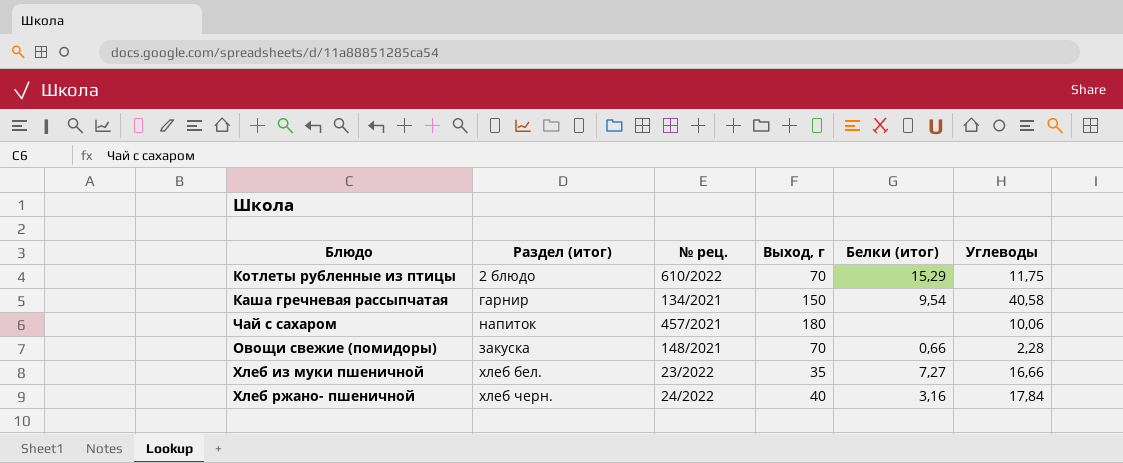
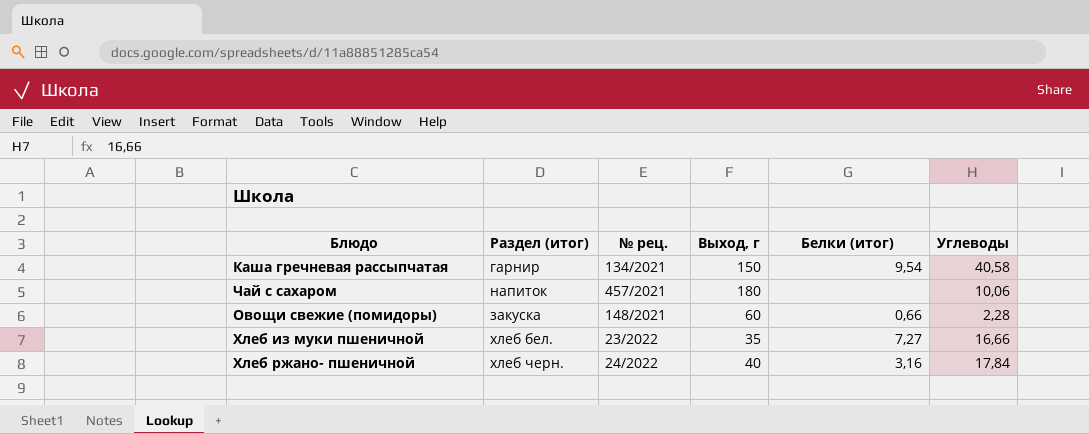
row Котлеты рубленные из птицы: 2 блюдо | 610/2022 | 70 | 15,29 | 11,75 -> none
Овощи свежие (помидоры) | Выход, г: 70 -> 60

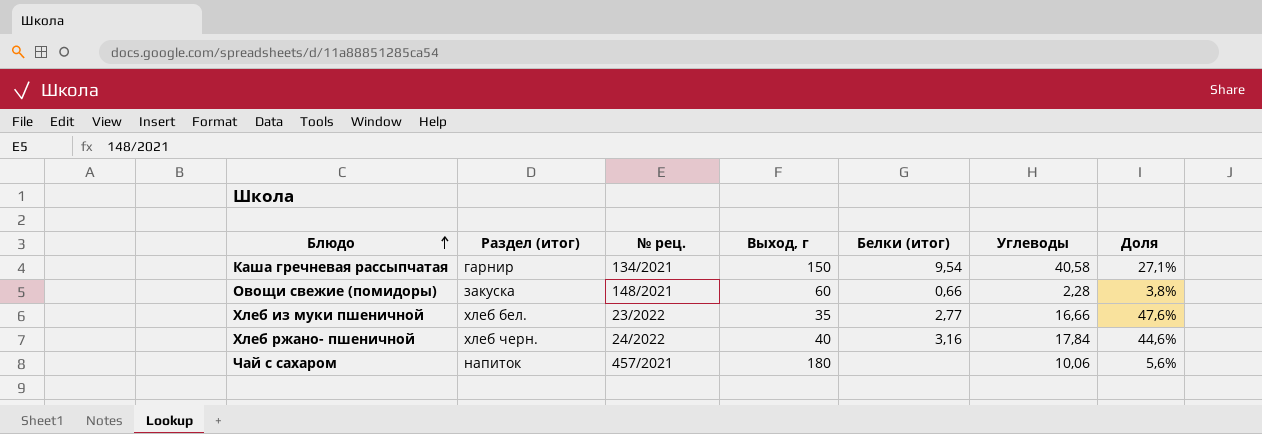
row order: none -> Блюдо ascending
column Доля | formula: none -> [Углеводы] / [Выход, г]
Хлеб из муки пшеничной | Белки (итог): 7,27 -> 2,77

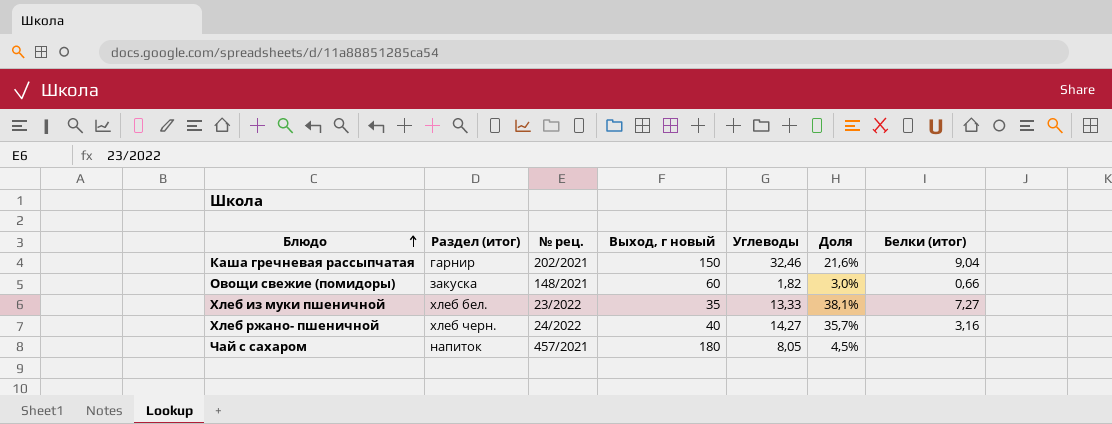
column name: Выход, г -> Выход, г новый
column Белки (итог) | position: 5 -> 7
Каша гречневая рассыпчатая | № рец.: 134/2021 -> 202/2021
Каша гречневая рассыпчатая | Углеводы: 40,58 -> 32,46
Каша гречневая рассыпчатая | Доля: 27,1% -> 21,6%
Каша гречневая рассыпчатая | Белки (итог): 9,54 -> 9,04
Овощи свежие (помидоры) | Углеводы: 2,28 -> 1,82
Овощи свежие (помидоры) | Доля: 3,8% -> 3,0%
Хлеб из муки пшеничной | Углеводы: 16,66 -> 13,33
Хлеб из муки пшеничной | Доля: 47,6% -> 38,1%
Хлеб из муки пшеничной | Белки (итог): 2,77 -> 7,27
Хлеб ржано- пшеничной | Углеводы: 17,84 -> 14,27
Хлеб ржано- пшеничной | Доля: 44,6% -> 35,7%
Чай с сахаром | Углеводы: 10,06 -> 8,05
Чай с сахаром | Доля: 5,6% -> 4,5%

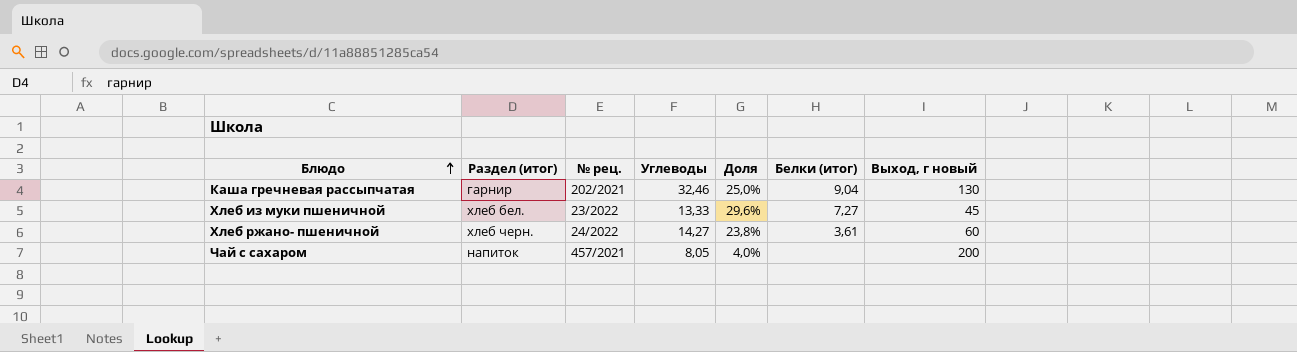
column Выход, г новый | position: 4 -> 7
row Овощи свежие (помидоры): закуска | 148/2021 | 60 | 1,82 | 3,0% | 0,66 -> none
Каша гречневая рассыпчатая | Доля: 21,6% -> 25,0%
Каша гречневая рассыпчатая | Выход, г новый: 150 -> 130
Хлеб из муки пшеничной | Доля: 38,1% -> 29,6%
Хлеб из муки пшеничной | Выход, г новый: 35 -> 45
Хлеб ржано- пшеничной | Доля: 35,7% -> 23,8%
Хлеб ржано- пшеничной | Белки (итог): 3,16 -> 3,61
Хлеб ржано- пшеничной | Выход, г новый: 40 -> 60
Чай с сахаром | Доля: 4,5% -> 4,0%
Чай с сахаром | Выход, г новый: 180 -> 200

